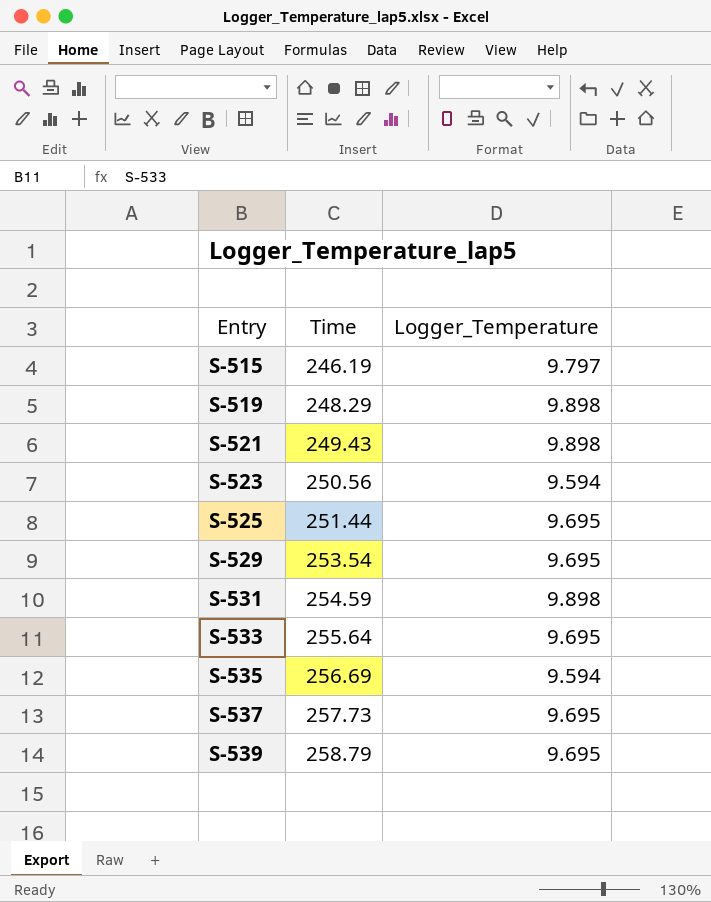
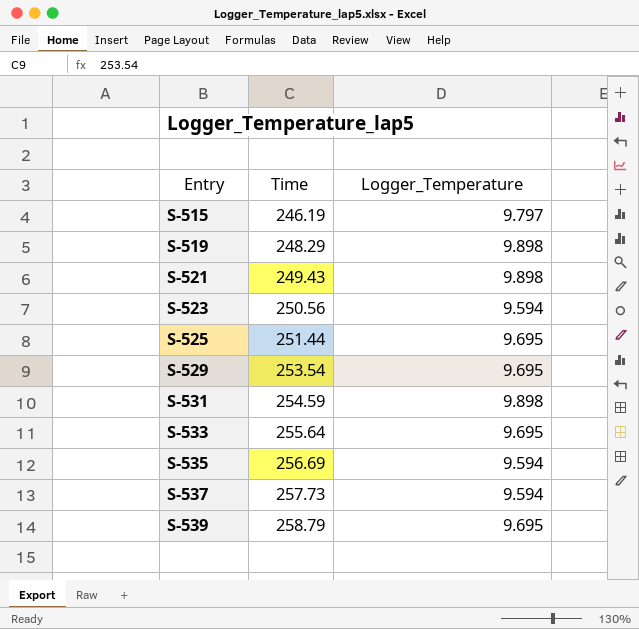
S-537 | Logger_Temperature: 9.695 -> 9.594

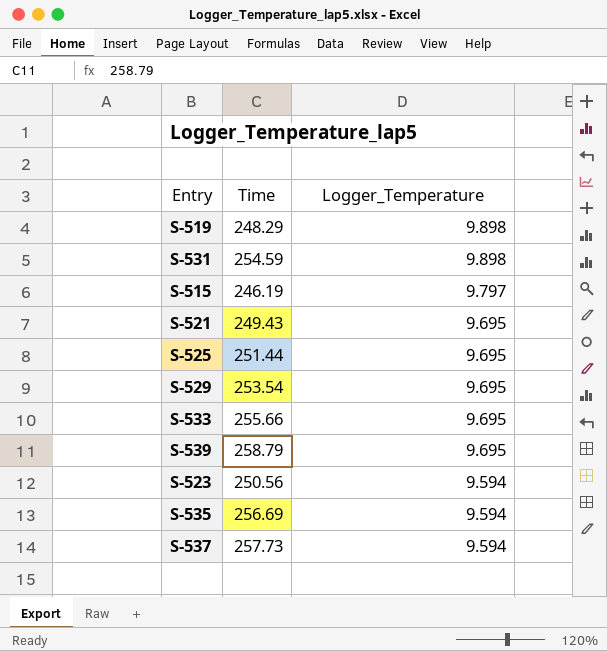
row order: Entry ascending -> Logger_Temperature descending
S-521 | Logger_Temperature: 9.898 -> 9.695
S-533 | Time: 255.64 -> 255.66

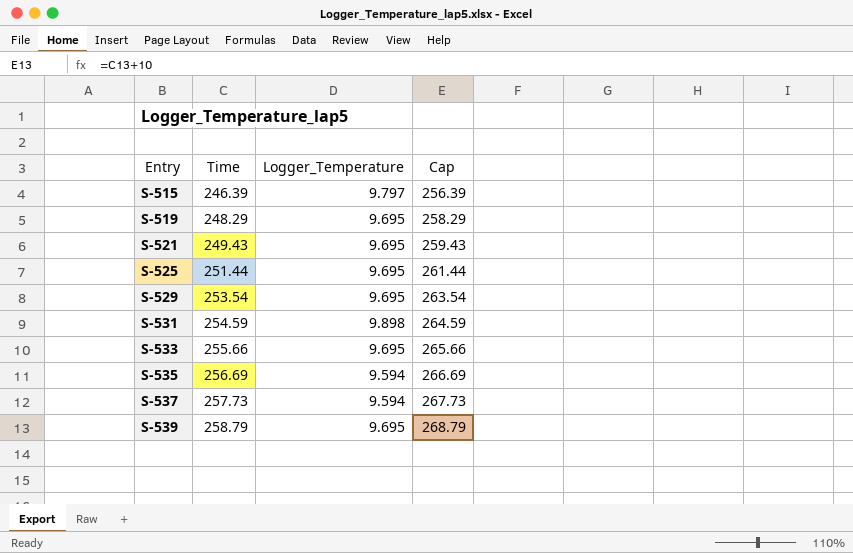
row order: Logger_Temperature descending -> Entry ascending
column Cap | formula: none -> [Time] + 10
row S-523: 250.56 | 9.594 -> none
S-515 | Time: 246.19 -> 246.39
S-519 | Logger_Temperature: 9.898 -> 9.695

